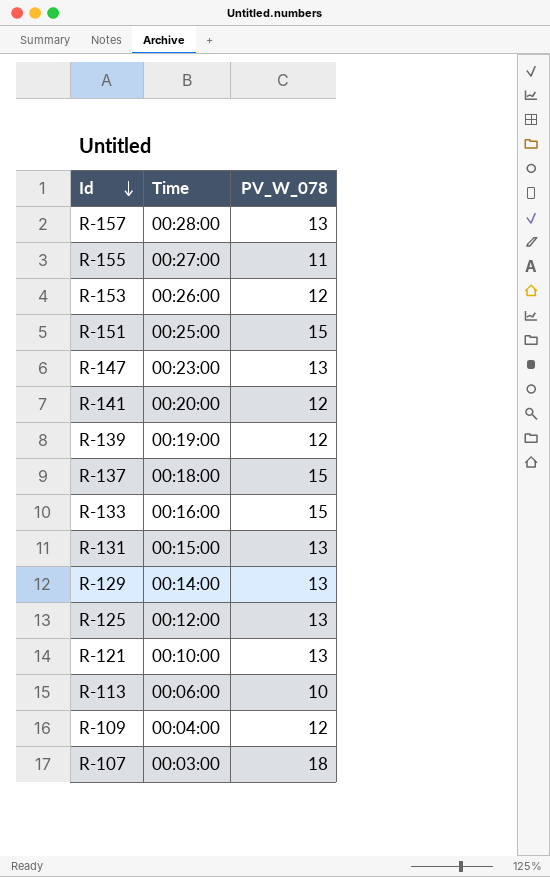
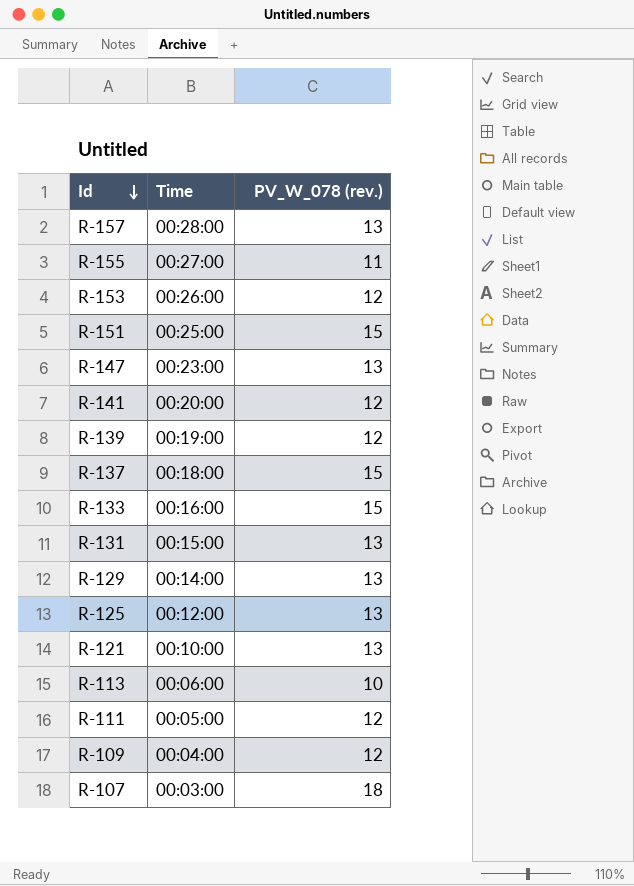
column name: PV_W_078 -> PV_W_078 (rev.)
row R-111: none -> 00:05:00 | 12

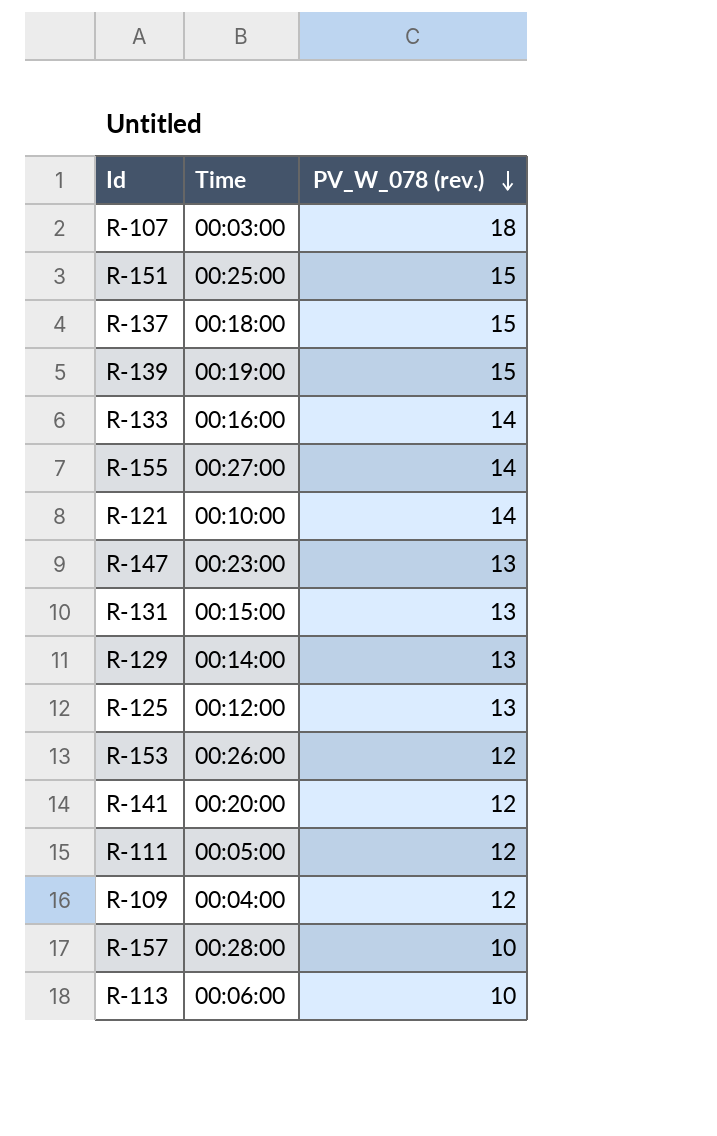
row order: Id descending -> PV_W_078 (rev.) descending
R-139 | PV_W_078 (rev.): 12 -> 15
R-133 | PV_W_078 (rev.): 15 -> 14
R-155 | PV_W_078 (rev.): 11 -> 14
R-121 | PV_W_078 (rev.): 13 -> 14
R-157 | PV_W_078 (rev.): 13 -> 10

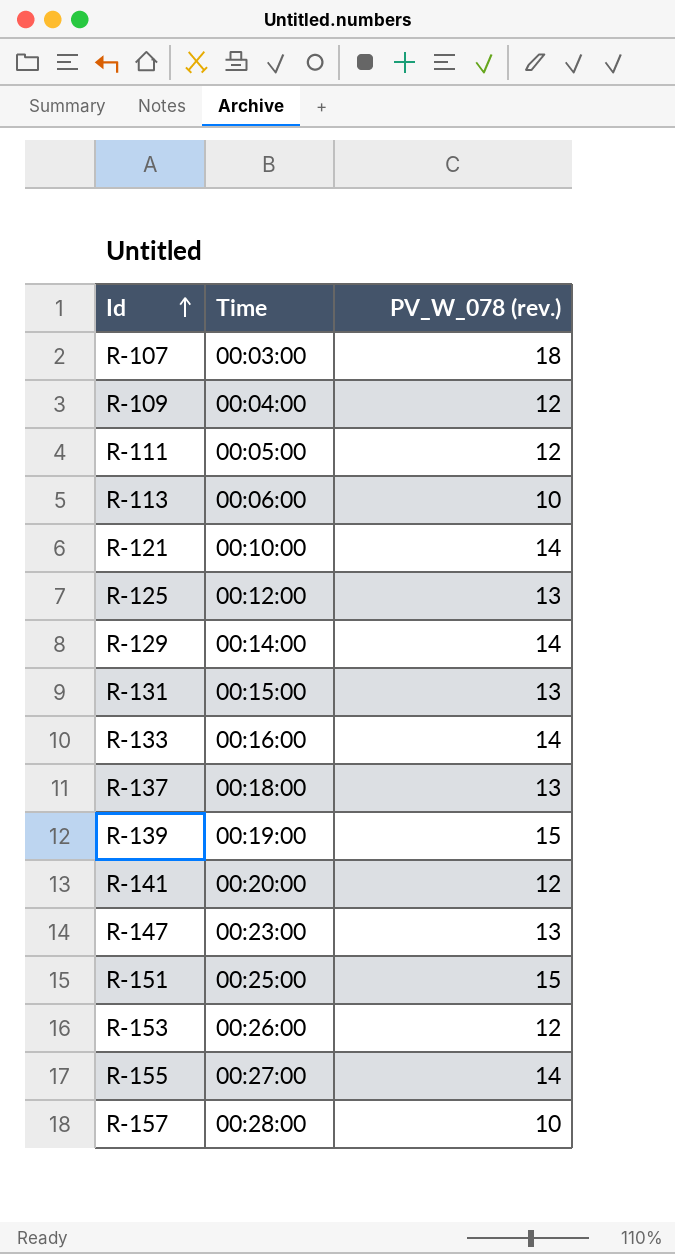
row order: PV_W_078 (rev.) descending -> Id ascending
R-129 | PV_W_078 (rev.): 13 -> 14
R-137 | PV_W_078 (rev.): 15 -> 13

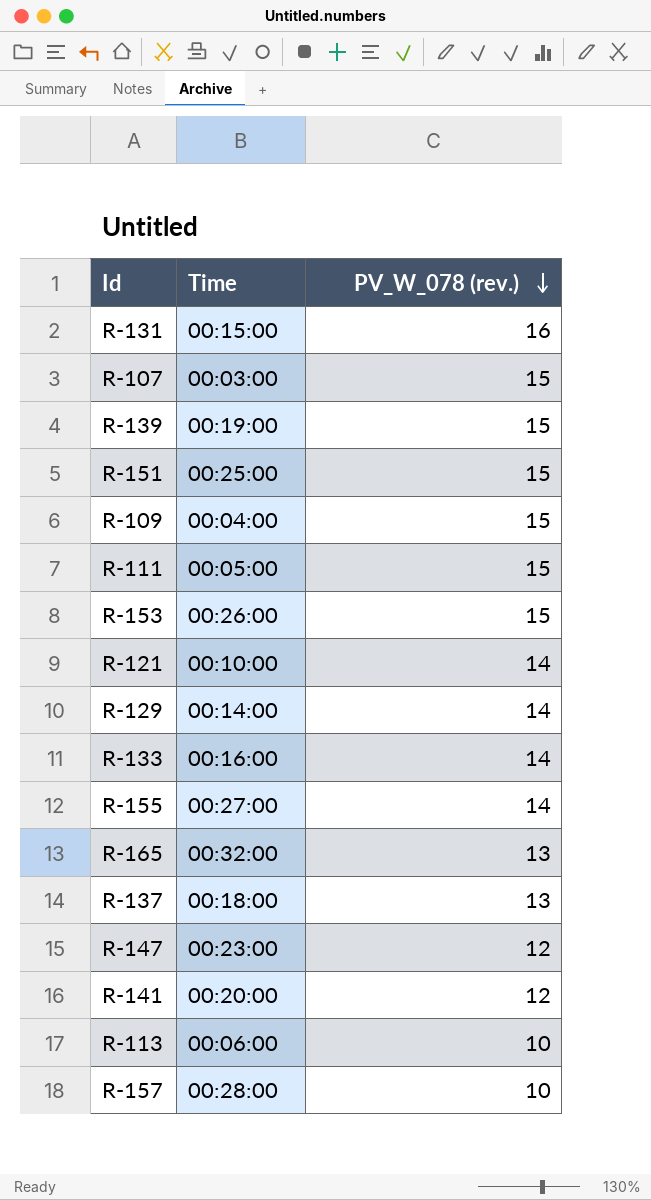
row order: Id ascending -> PV_W_078 (rev.) descending
row R-125: 00:12:00 | 13 -> none
R-131 | PV_W_078 (rev.): 13 -> 16
R-107 | PV_W_078 (rev.): 18 -> 15
R-109 | PV_W_078 (rev.): 12 -> 15
R-111 | PV_W_078 (rev.): 12 -> 15
R-153 | PV_W_078 (rev.): 12 -> 15
row R-165: none -> 00:32:00 | 13
R-147 | PV_W_078 (rev.): 13 -> 12

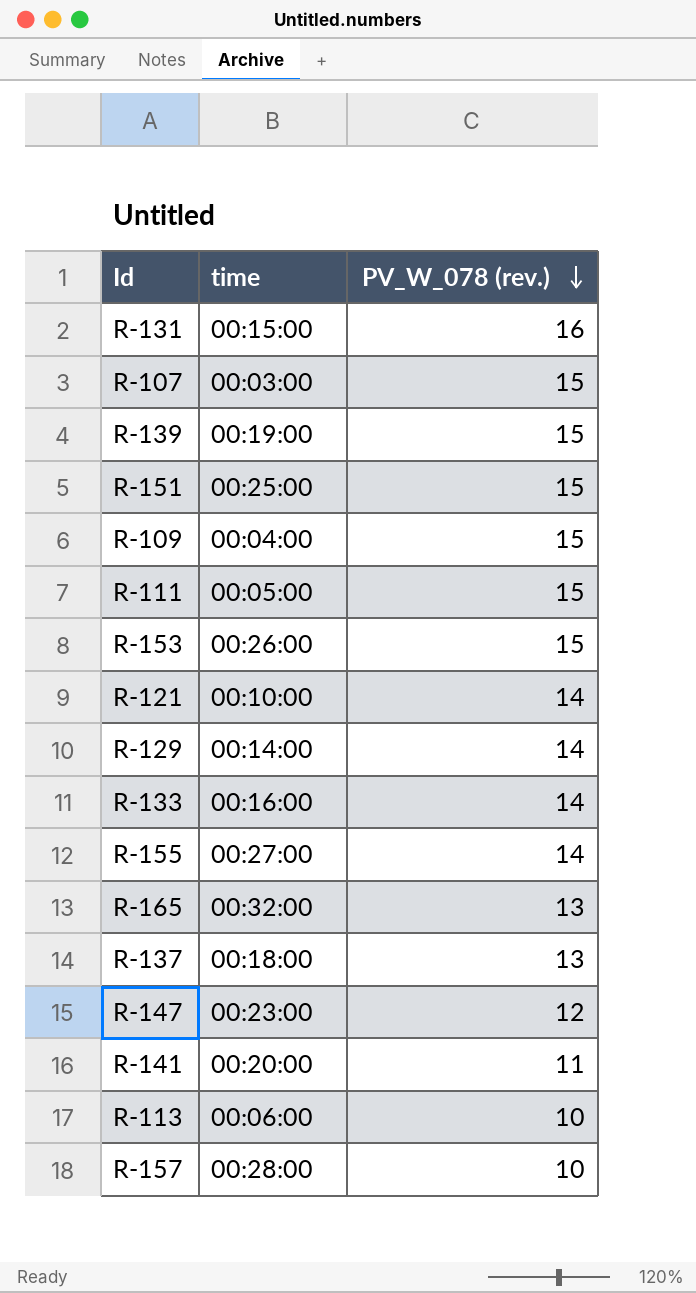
column name: Time -> time
R-141 | PV_W_078 (rev.): 12 -> 11

